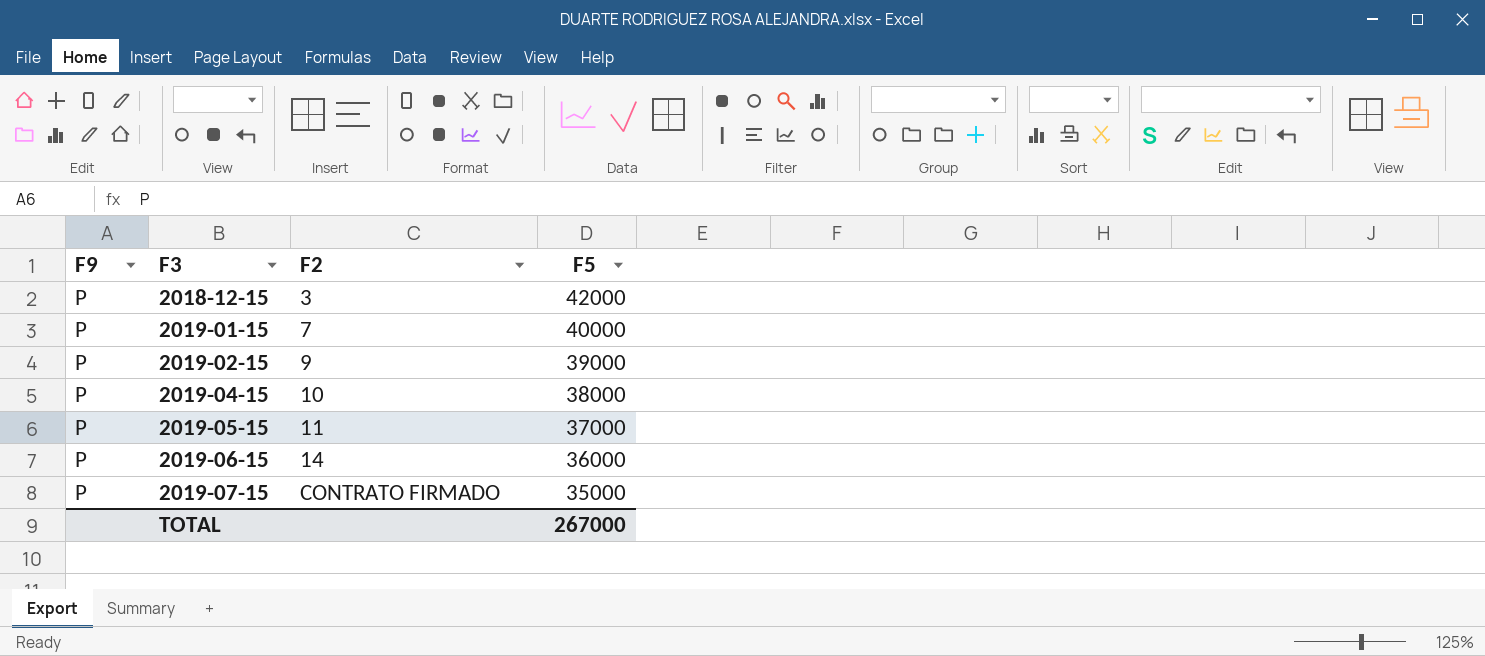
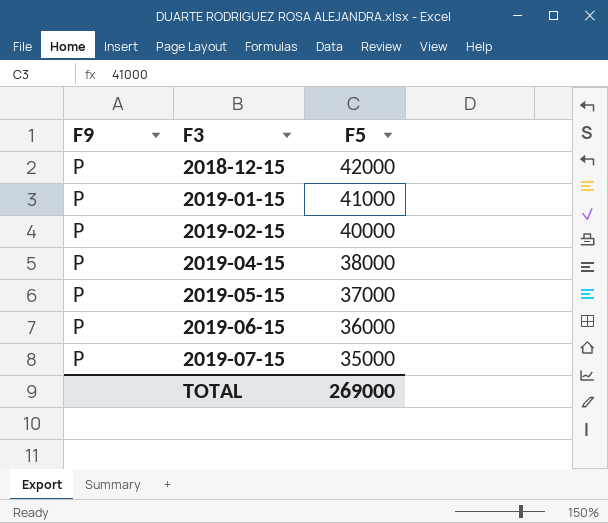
column F2 | position: 3 -> none
2019-01-15 | F5: 40000 -> 41000
2019-02-15 | F5: 39000 -> 40000
TOTAL | F5: 267000 -> 269000

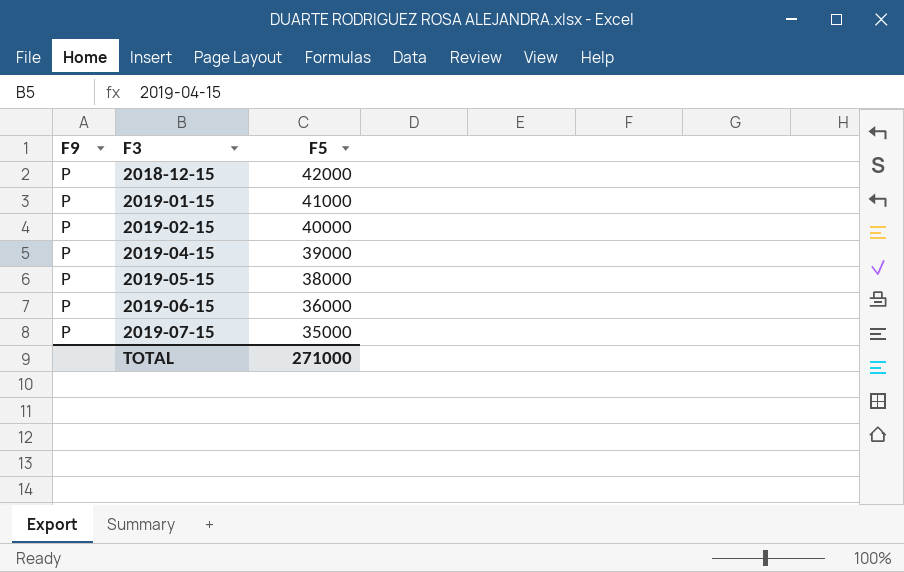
2019-04-15 | F5: 38000 -> 39000
2019-05-15 | F5: 37000 -> 38000
TOTAL | F5: 269000 -> 271000

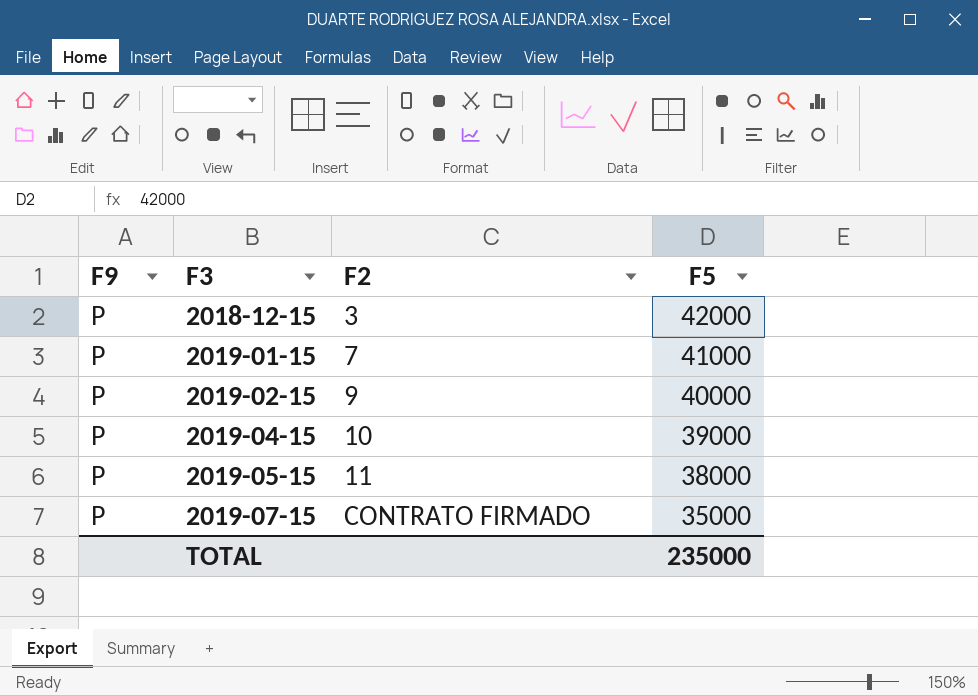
column F2 | position: none -> 3
row 2019-06-15: P | 36000 -> none
TOTAL | F5: 271000 -> 235000

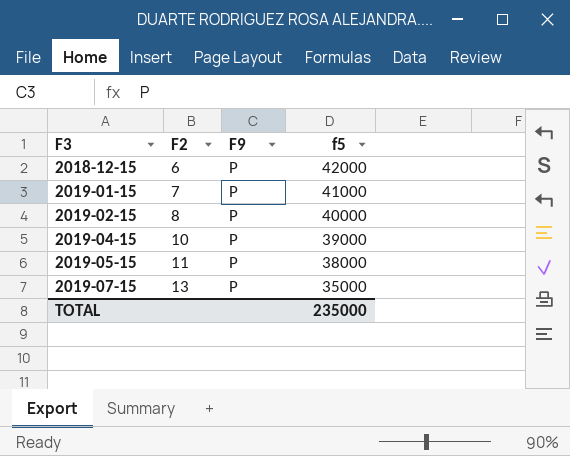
column F9 | position: 1 -> 3
column name: F5 -> f5
2018-12-15 | F2: 3 -> 6
2019-02-15 | F2: 9 -> 8
2019-07-15 | F2: CONTRATO FIRMADO -> 13

